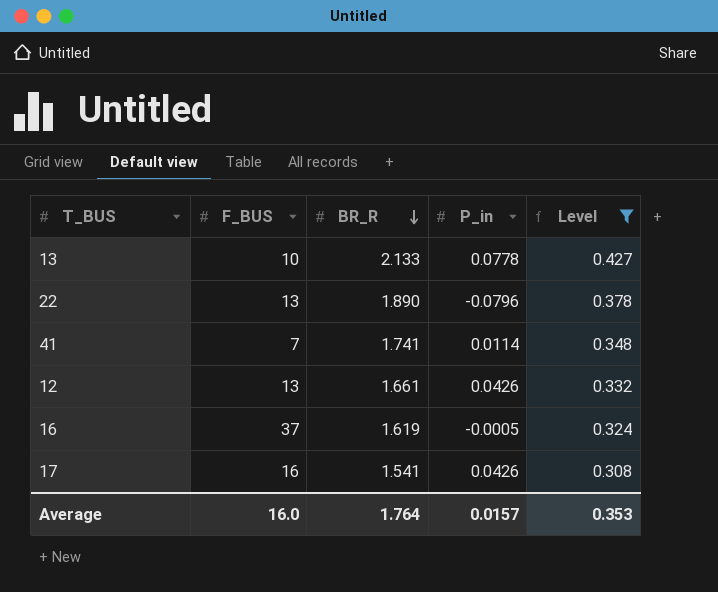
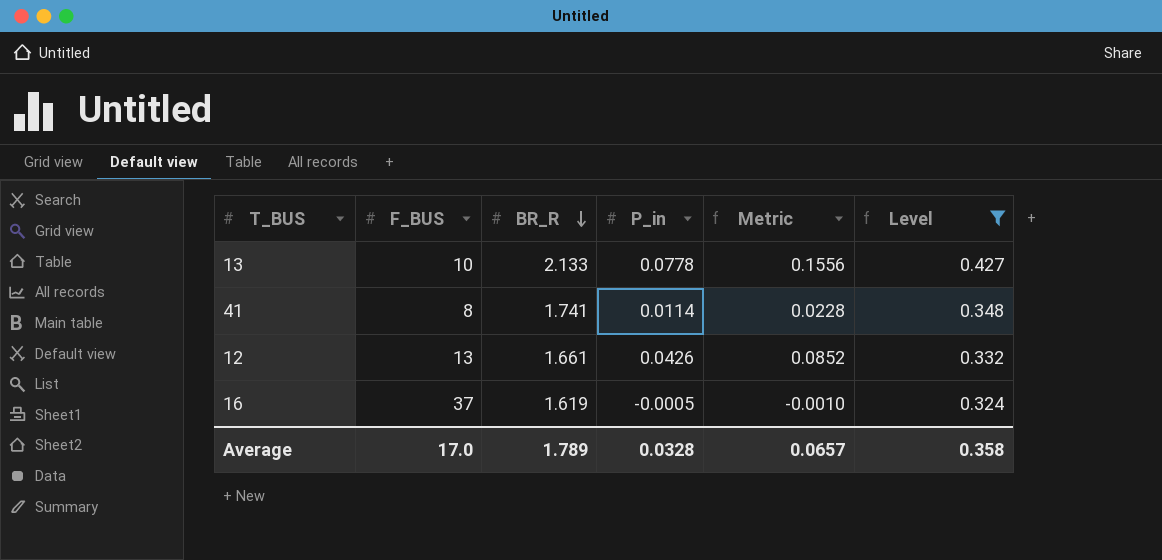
column Metric | formula: none -> [P_in] * 2
row 22: 13 | 1.890 | -0.0796 | 0.378 -> none
row 17: 16 | 1.541 | 0.0426 | 0.308 -> none
41 | F_BUS: 7 -> 8
Average | F_BUS: 16.0 -> 17.0
Average | BR_R: 1.764 -> 1.789
Average | P_in: 0.0157 -> 0.0328
Average | Level: 0.353 -> 0.358

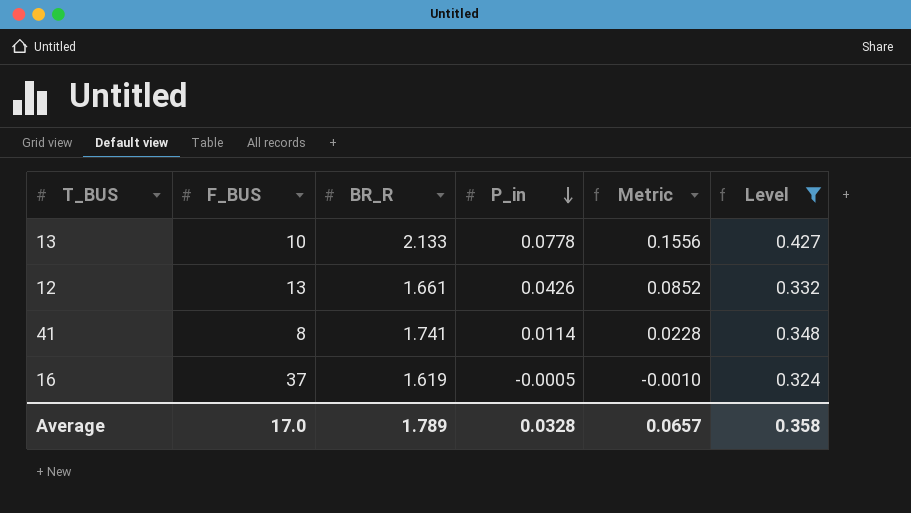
row order: BR_R descending -> P_in descending

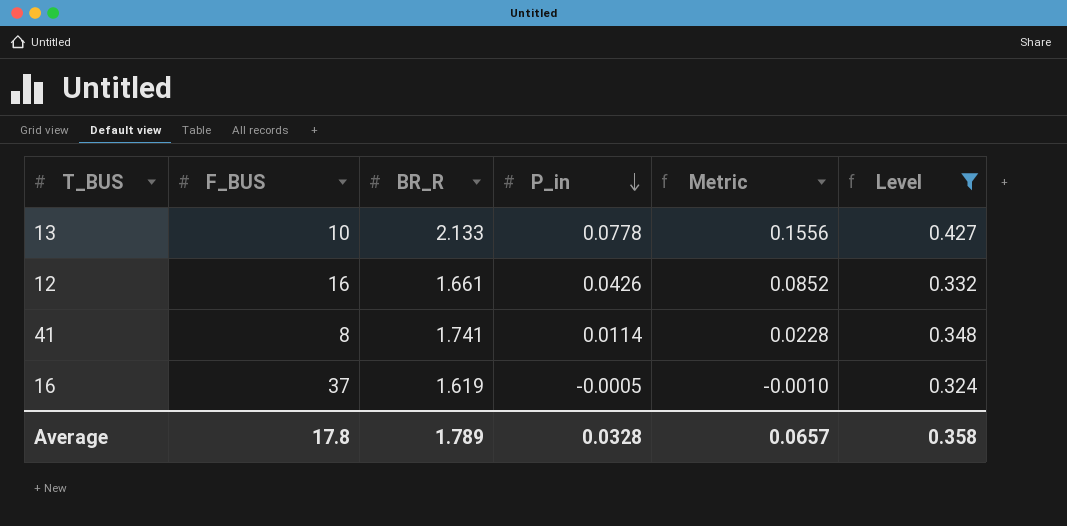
12 | F_BUS: 13 -> 16
Average | F_BUS: 17.0 -> 17.8

